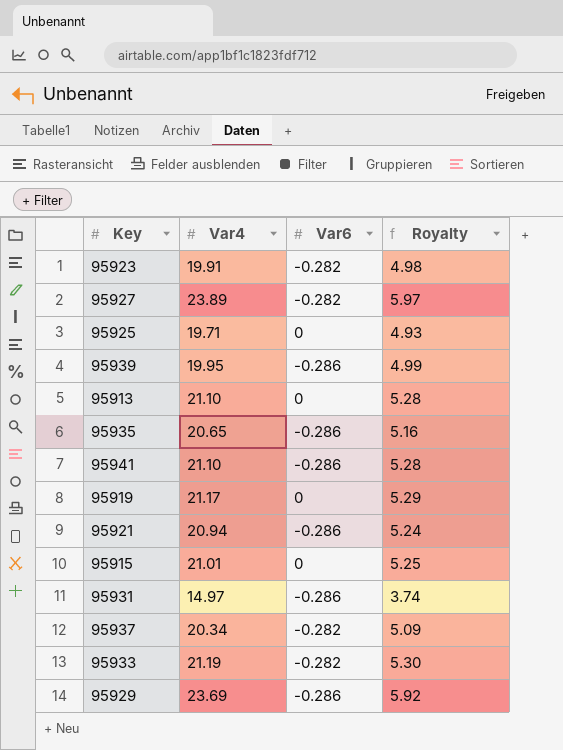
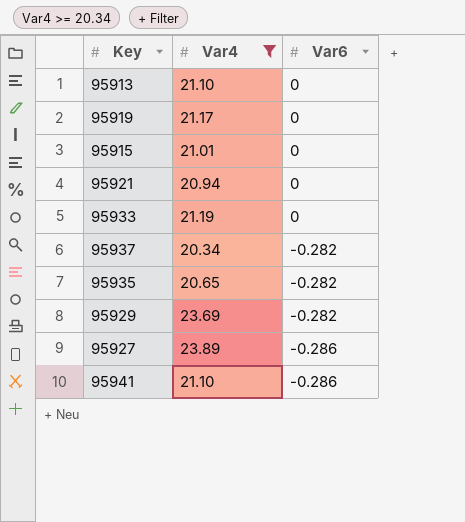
filter: none -> Var4 >= 20.34
row order: none -> Var6 descending
column Royalty | formula: [Var4] * 0.25 -> none
95921 | Var6: -0.286 -> 0
95933 | Var6: -0.282 -> 0
95935 | Var6: -0.286 -> -0.282
95929 | Var6: -0.286 -> -0.282
95927 | Var6: -0.282 -> -0.286

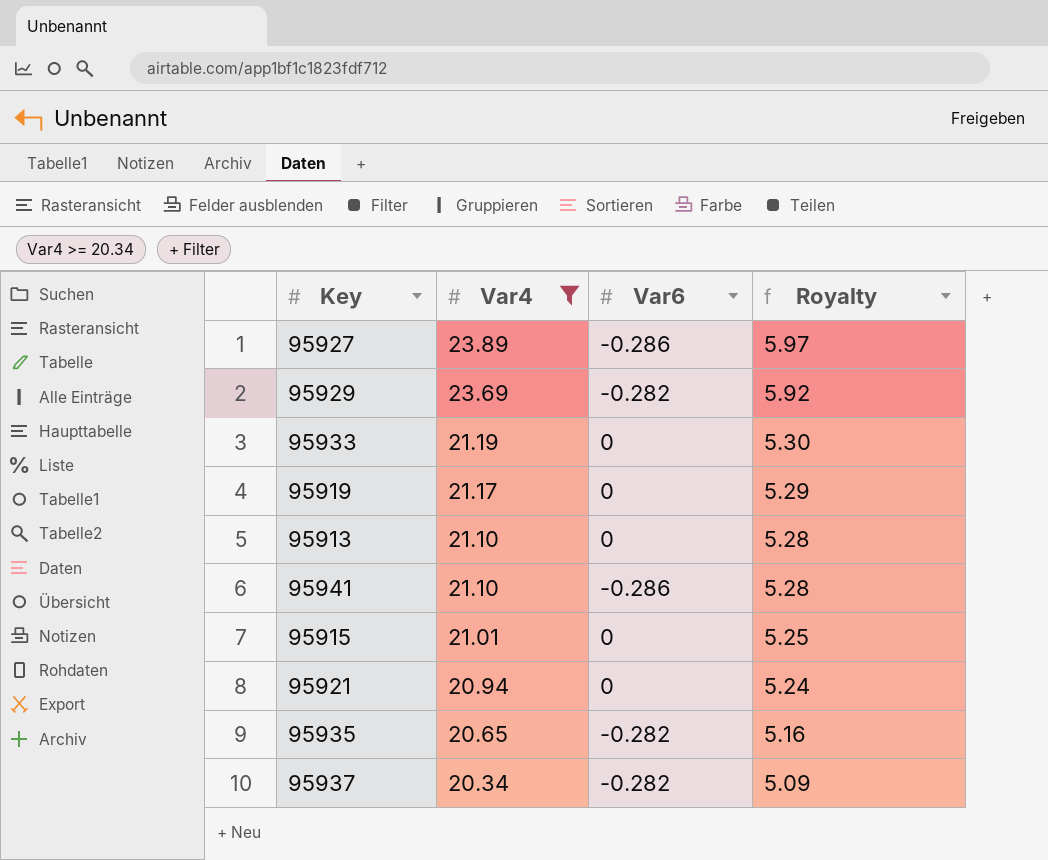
row order: Var6 descending -> Var4 descending
column Royalty | formula: none -> [Var4] * 0.25

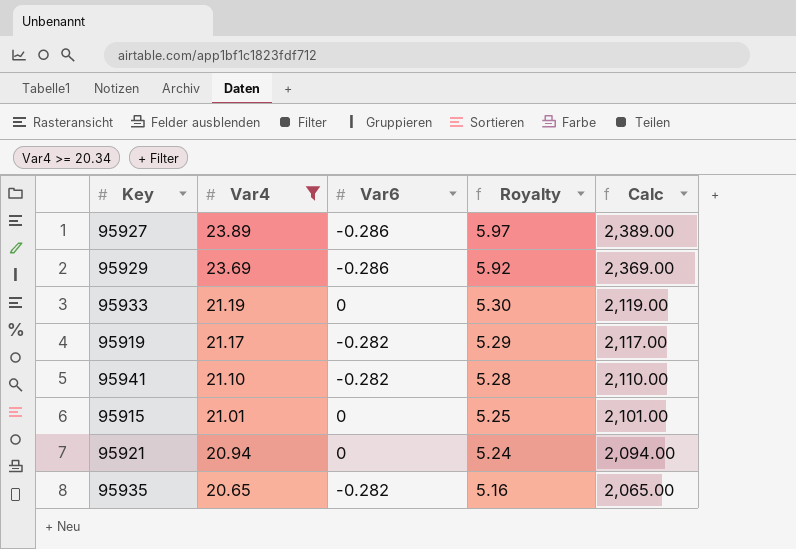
column Calc | formula: none -> [Var4] * 100
row 95913: 21.10 | 0 | 5.28 -> none
row 95937: 20.34 | -0.282 | 5.09 -> none
95929 | Var6: -0.282 -> -0.286
95919 | Var6: 0 -> -0.282
95941 | Var6: -0.286 -> -0.282

